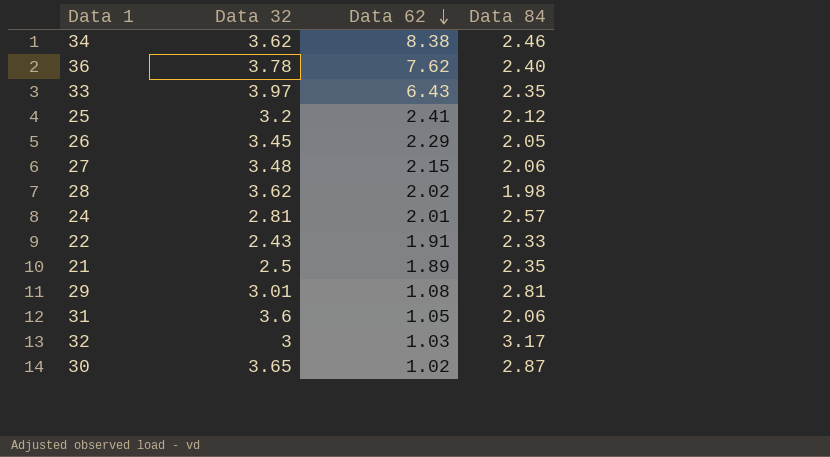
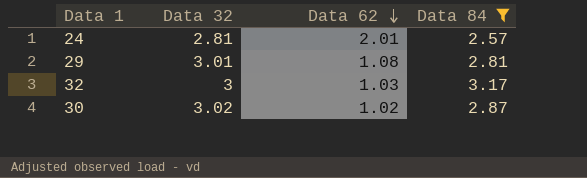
filter: none -> Data 84 >= 2.57
30 | Data 32: 3.65 -> 3.02

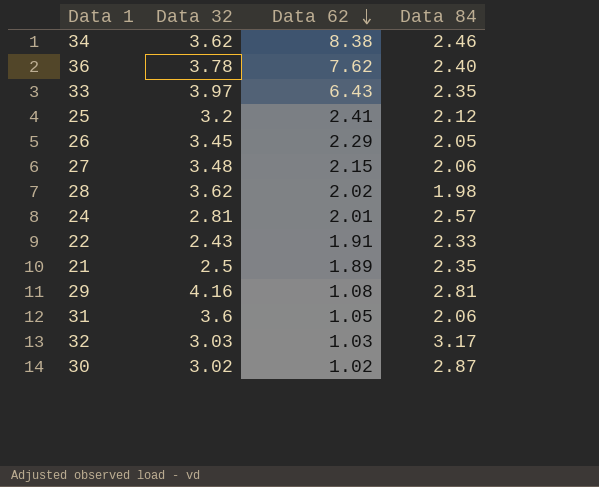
filter: Data 84 >= 2.57 -> none
29 | Data 32: 3.01 -> 4.16
32 | Data 32: 3 -> 3.03

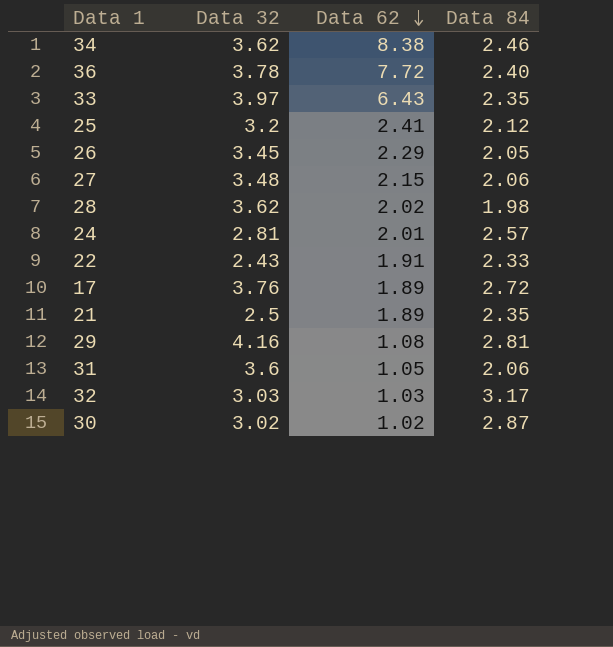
36 | Data 62: 7.62 -> 7.72
row 17: none -> 3.76 | 1.89 | 2.72

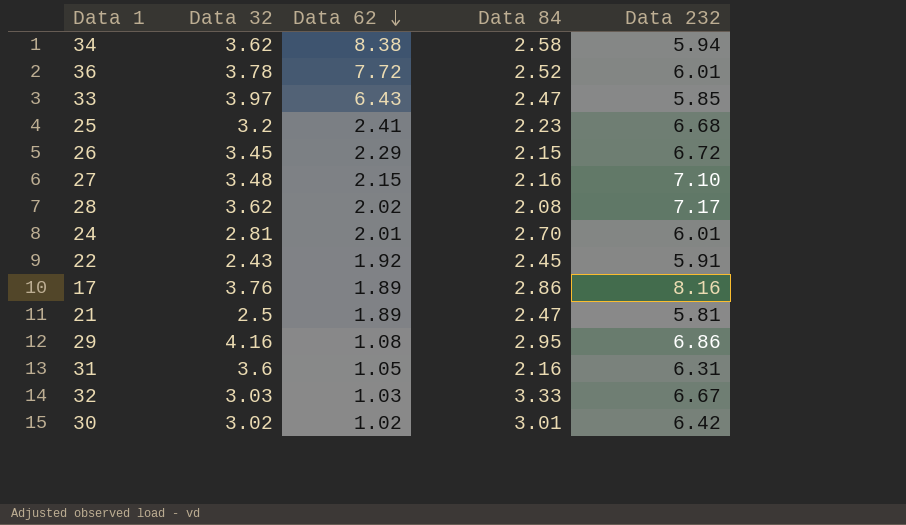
column Data 232 | position: none -> 5
34 | Data 84: 2.46 -> 2.58
36 | Data 84: 2.40 -> 2.52
33 | Data 84: 2.35 -> 2.47
25 | Data 84: 2.12 -> 2.23
26 | Data 84: 2.05 -> 2.15
27 | Data 84: 2.06 -> 2.16
28 | Data 84: 1.98 -> 2.08
24 | Data 84: 2.57 -> 2.70
22 | Data 62: 1.91 -> 1.92
22 | Data 84: 2.33 -> 2.45
17 | Data 84: 2.72 -> 2.86
21 | Data 84: 2.35 -> 2.47
29 | Data 84: 2.81 -> 2.95
31 | Data 84: 2.06 -> 2.16
32 | Data 84: 3.17 -> 3.33
30 | Data 84: 2.87 -> 3.01

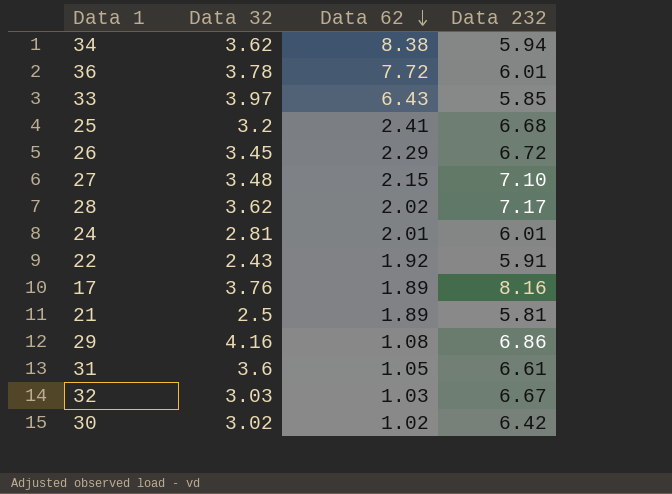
column Data 84 | position: 4 -> none
31 | Data 232: 6.31 -> 6.61

